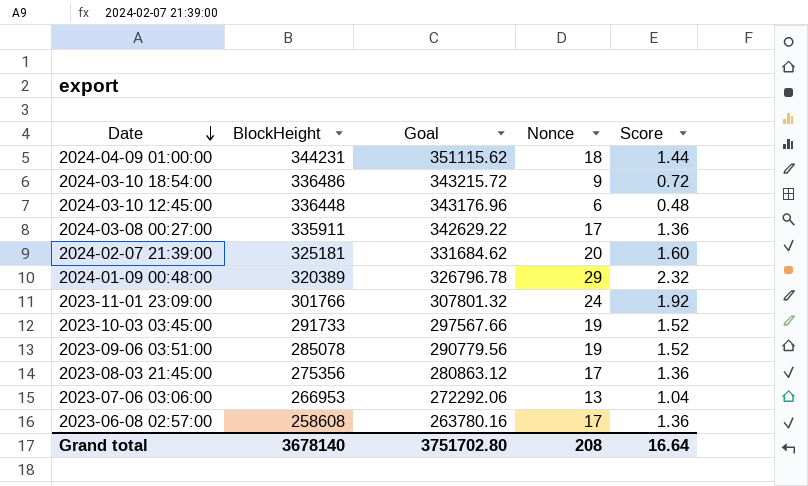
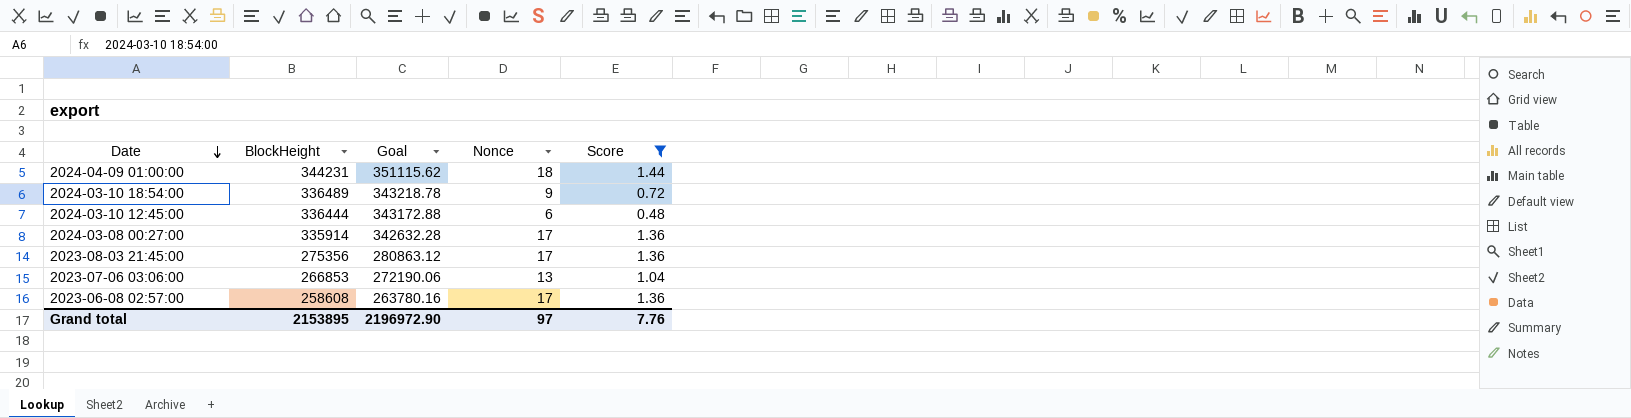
filter: none -> Score <= 1.44
2024-03-10 18:54:00 | BlockHeight: 336486 -> 336489
2024-03-10 18:54:00 | Goal: 343215.72 -> 343218.78
2024-03-10 12:45:00 | BlockHeight: 336448 -> 336444
2024-03-10 12:45:00 | Goal: 343176.96 -> 343172.88
2024-03-08 00:27:00 | BlockHeight: 335911 -> 335914
2024-03-08 00:27:00 | Goal: 342629.22 -> 342632.28
2023-07-06 03:06:00 | BlockHeight: 266953 -> 266853
2023-07-06 03:06:00 | Goal: 272292.06 -> 272190.06
Grand total | BlockHeight: 3678140 -> 2153895
Grand total | Goal: 3751702.80 -> 2196972.90
Grand total | Nonce: 208 -> 97
Grand total | Score: 16.64 -> 7.76

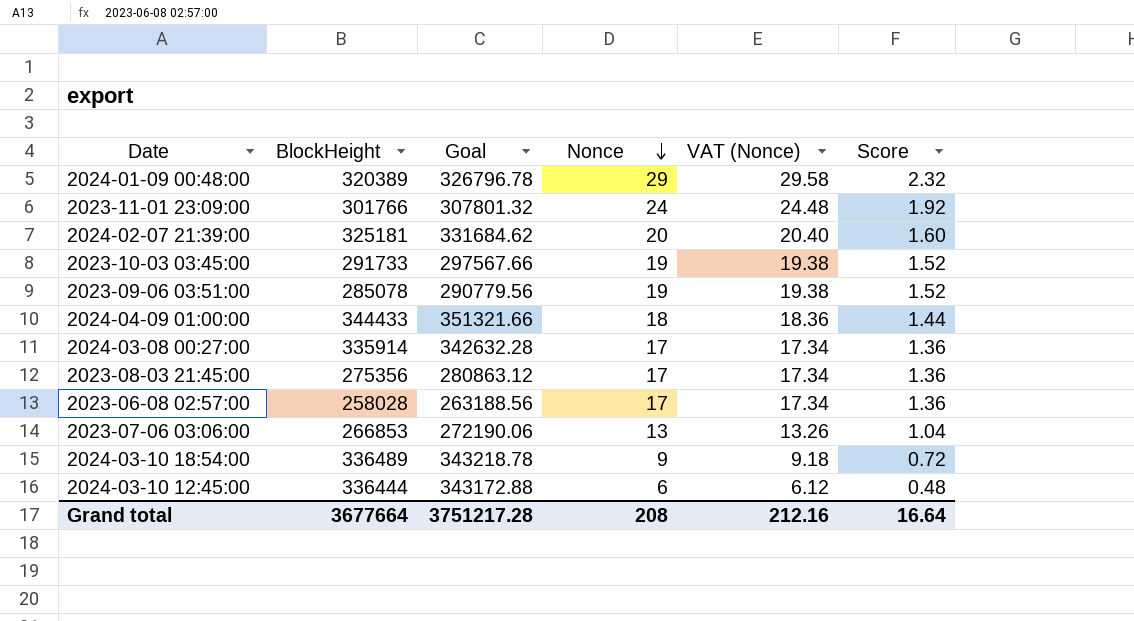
filter: Score <= 1.44 -> none
row order: Date descending -> Nonce descending
column VAT (Nonce) | formula: none -> [Nonce] * 1.02
2024-04-09 01:00:00 | BlockHeight: 344231 -> 344433
2024-04-09 01:00:00 | Goal: 351115.62 -> 351321.66
2023-06-08 02:57:00 | BlockHeight: 258608 -> 258028
2023-06-08 02:57:00 | Goal: 263780.16 -> 263188.56
Grand total | BlockHeight: 2153895 -> 3677664
Grand total | Goal: 2196972.90 -> 3751217.28
Grand total | Nonce: 97 -> 208
Grand total | Score: 7.76 -> 16.64

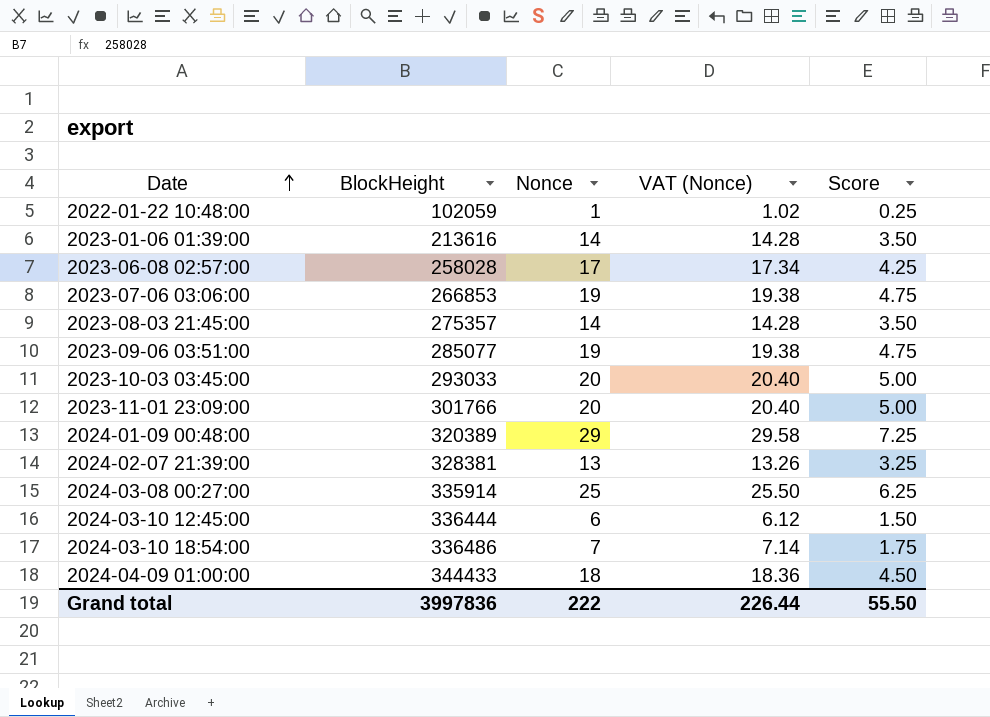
row order: Nonce descending -> Date ascending
column Goal | formula: [BlockHeight] * 1.02 -> none
column Score | formula: [Nonce] * 0.08 -> [Nonce] * 0.25
row 2022-01-22 10:48:00: none -> 102059 | 1 | 1.02 | 0.25
row 2023-01-06 01:39:00: none -> 213616 | 14 | 14.28 | 3.50
2023-07-06 03:06:00 | Nonce: 13 -> 19
2023-07-06 03:06:00 | VAT (Nonce): 13.26 -> 19.38
2023-08-03 21:45:00 | BlockHeight: 275356 -> 275357
2023-08-03 21:45:00 | Nonce: 17 -> 14
2023-08-03 21:45:00 | VAT (Nonce): 17.34 -> 14.28
2023-09-06 03:51:00 | BlockHeight: 285078 -> 285077
2023-10-03 03:45:00 | BlockHeight: 291733 -> 293033
2023-10-03 03:45:00 | Nonce: 19 -> 20
2023-10-03 03:45:00 | VAT (Nonce): 19.38 -> 20.40
2023-11-01 23:09:00 | Nonce: 24 -> 20
2023-11-01 23:09:00 | VAT (Nonce): 24.48 -> 20.40
2024-02-07 21:39:00 | BlockHeight: 325181 -> 328381
2024-02-07 21:39:00 | Nonce: 20 -> 13
2024-02-07 21:39:00 | VAT (Nonce): 20.40 -> 13.26
2024-03-08 00:27:00 | Nonce: 17 -> 25
2024-03-08 00:27:00 | VAT (Nonce): 17.34 -> 25.50
2024-03-10 18:54:00 | BlockHeight: 336489 -> 336486
2024-03-10 18:54:00 | Nonce: 9 -> 7
2024-03-10 18:54:00 | VAT (Nonce): 9.18 -> 7.14
Grand total | BlockHeight: 3677664 -> 3997836
Grand total | Nonce: 208 -> 222
Grand total | VAT (Nonce): 212.16 -> 226.44
Grand total | Score: 16.64 -> 55.50

